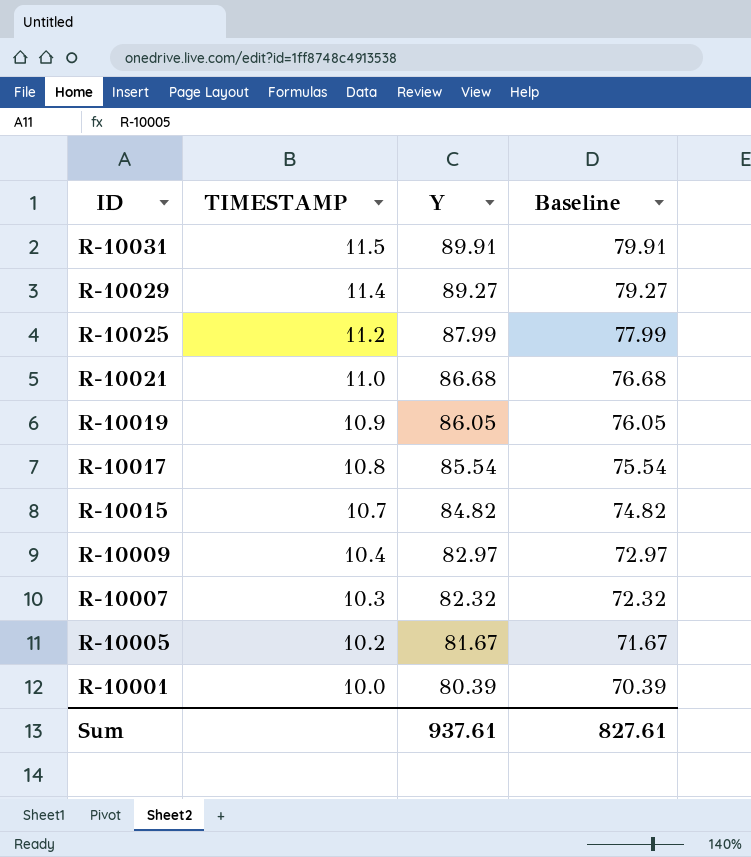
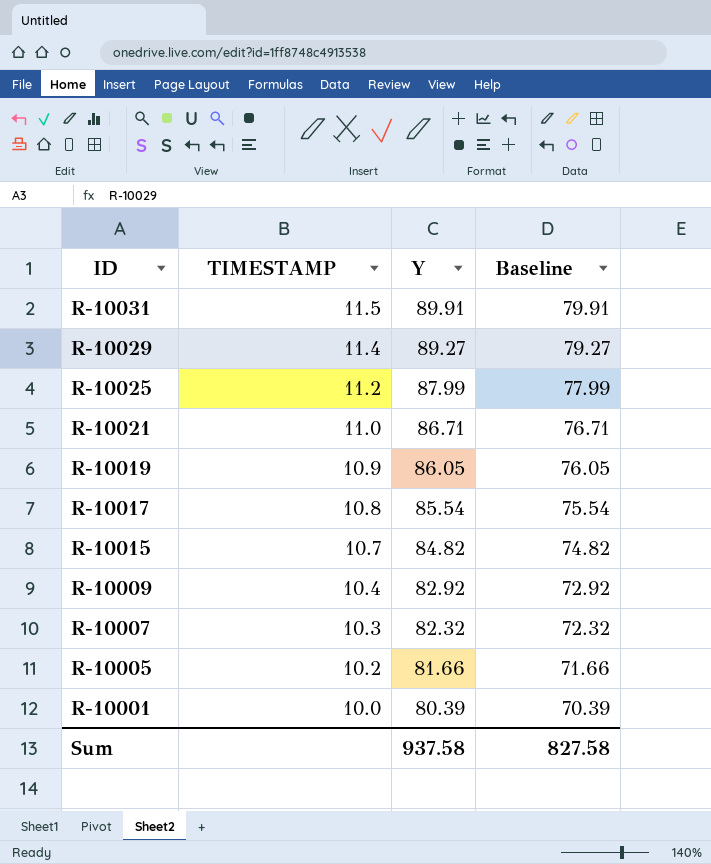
R-10021 | Y: 86.68 -> 86.71
R-10021 | Baseline: 76.68 -> 76.71
R-10009 | Y: 82.97 -> 82.92
R-10009 | Baseline: 72.97 -> 72.92
R-10005 | Y: 81.67 -> 81.66
R-10005 | Baseline: 71.67 -> 71.66
Sum | Y: 937.61 -> 937.58
Sum | Baseline: 827.61 -> 827.58

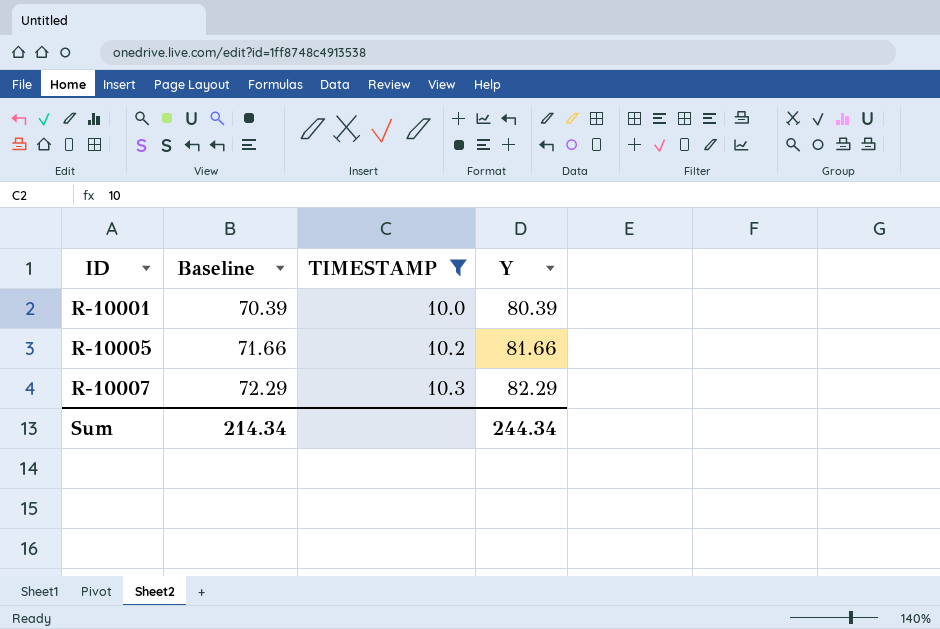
filter: none -> TIMESTAMP <= 10.3
row order: ID descending -> ID ascending
column Baseline | position: 4 -> 2
R-10007 | Baseline: 72.32 -> 72.29
R-10007 | Y: 82.32 -> 82.29
Sum | Baseline: 827.58 -> 214.34
Sum | Y: 937.58 -> 244.34

